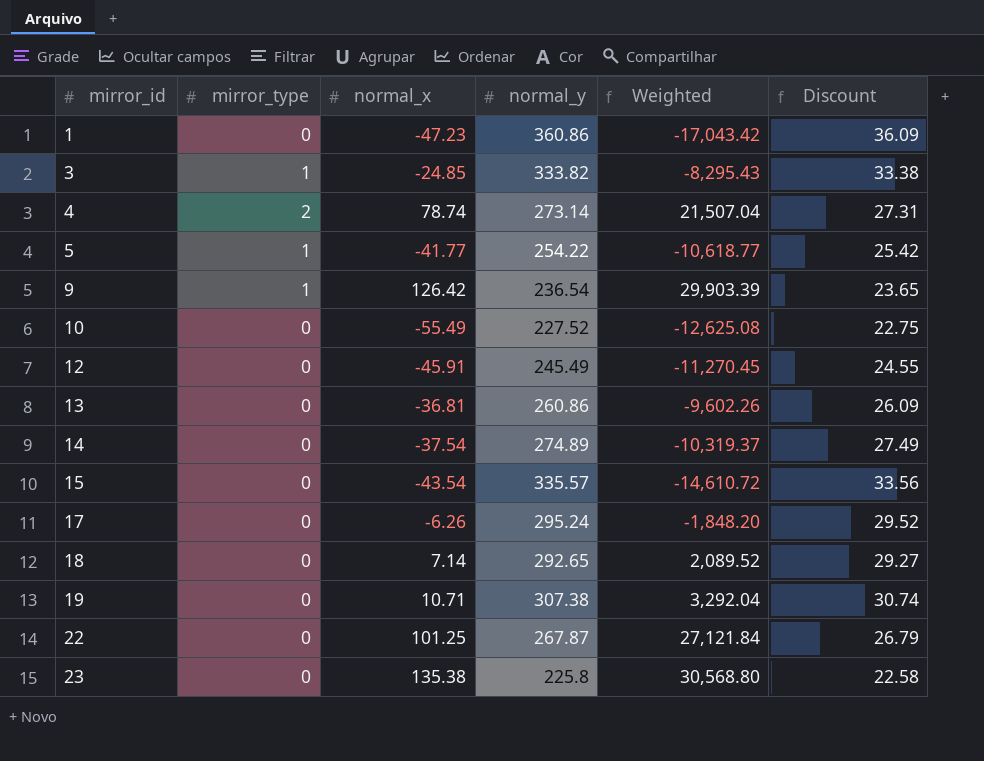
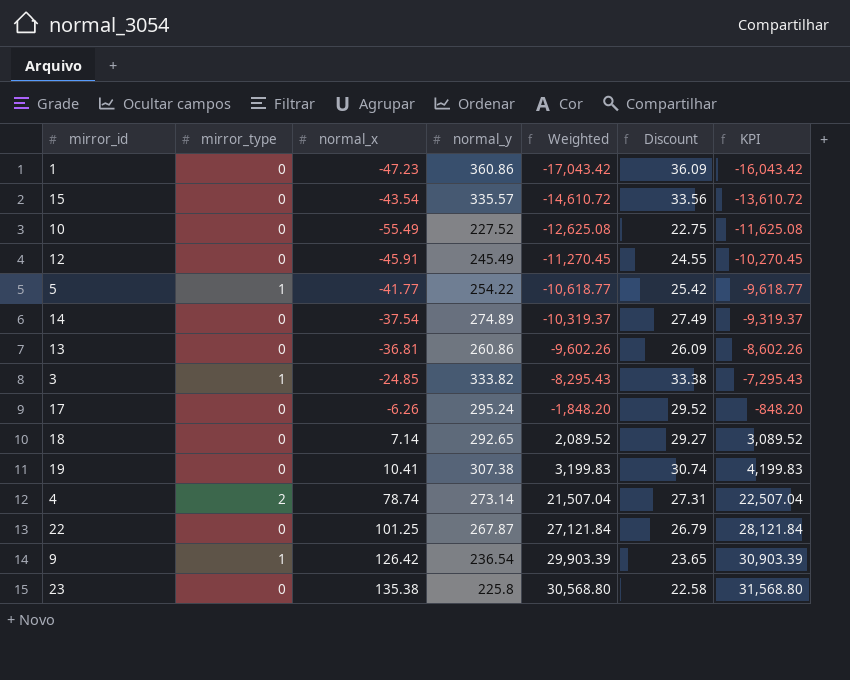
row order: mirror_id ascending -> Weighted ascending
column KPI | formula: none -> [Weighted] + 1000
19 | normal_x: 10.71 -> 10.41
19 | Weighted: 3,292.04 -> 3,199.83

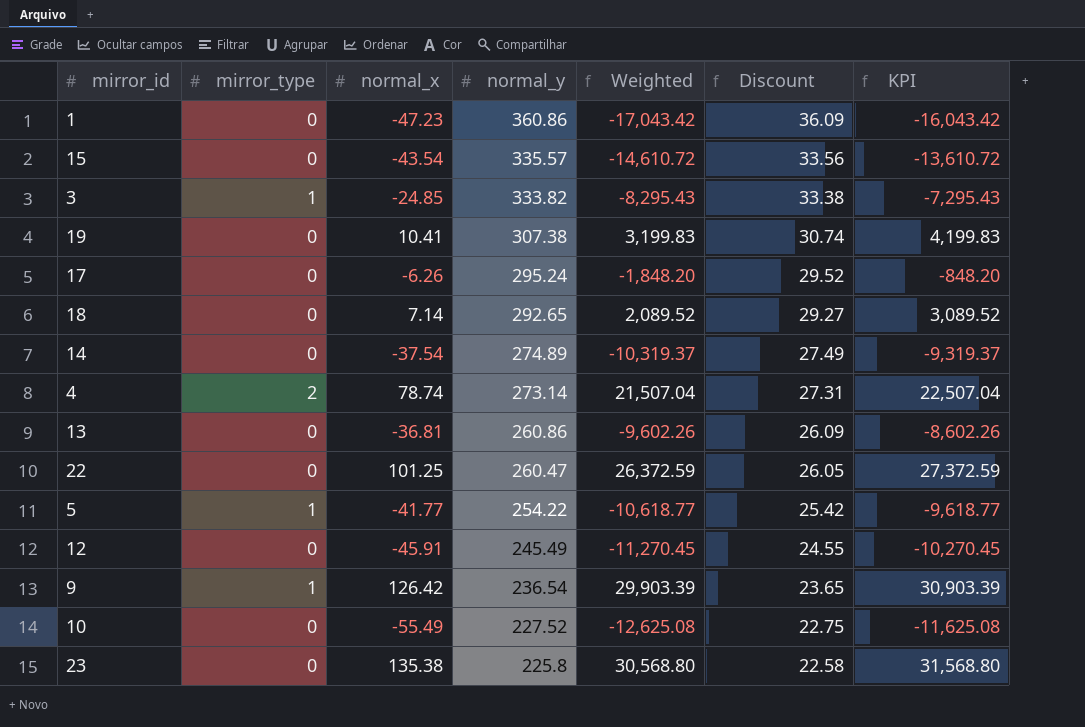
row order: Weighted ascending -> normal_y descending
22 | normal_y: 267.87 -> 260.47
22 | Weighted: 27,121.84 -> 26,372.59
22 | Discount: 26.79 -> 26.05
22 | KPI: 28,121.84 -> 27,372.59

